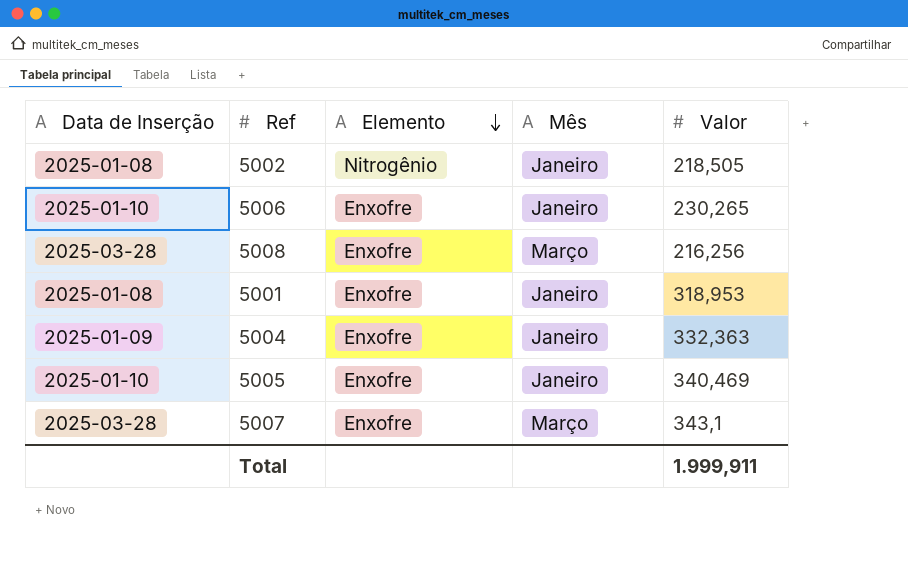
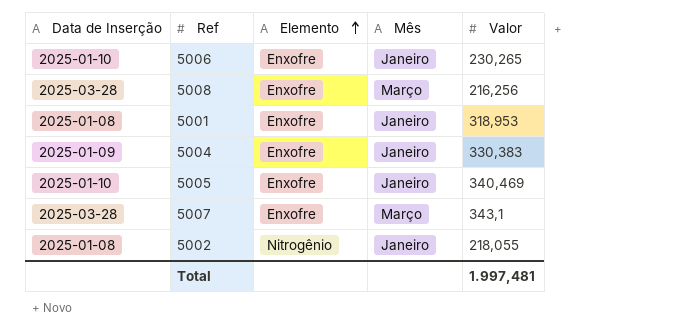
row order: Elemento descending -> Elemento ascending
5004 | Valor: 332,363 -> 330,383
5002 | Valor: 218,505 -> 218,055
Total | Valor: 1.999,911 -> 1.997,481

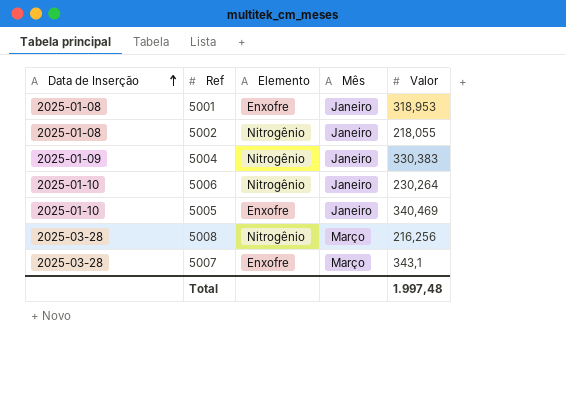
row order: Elemento ascending -> Data de Inserção ascending
5004 | Elemento: Enxofre -> Nitrogênio
5006 | Elemento: Enxofre -> Nitrogênio
5006 | Valor: 230,265 -> 230,264
5008 | Elemento: Enxofre -> Nitrogênio
Total | Valor: 1.997,481 -> 1.997,48

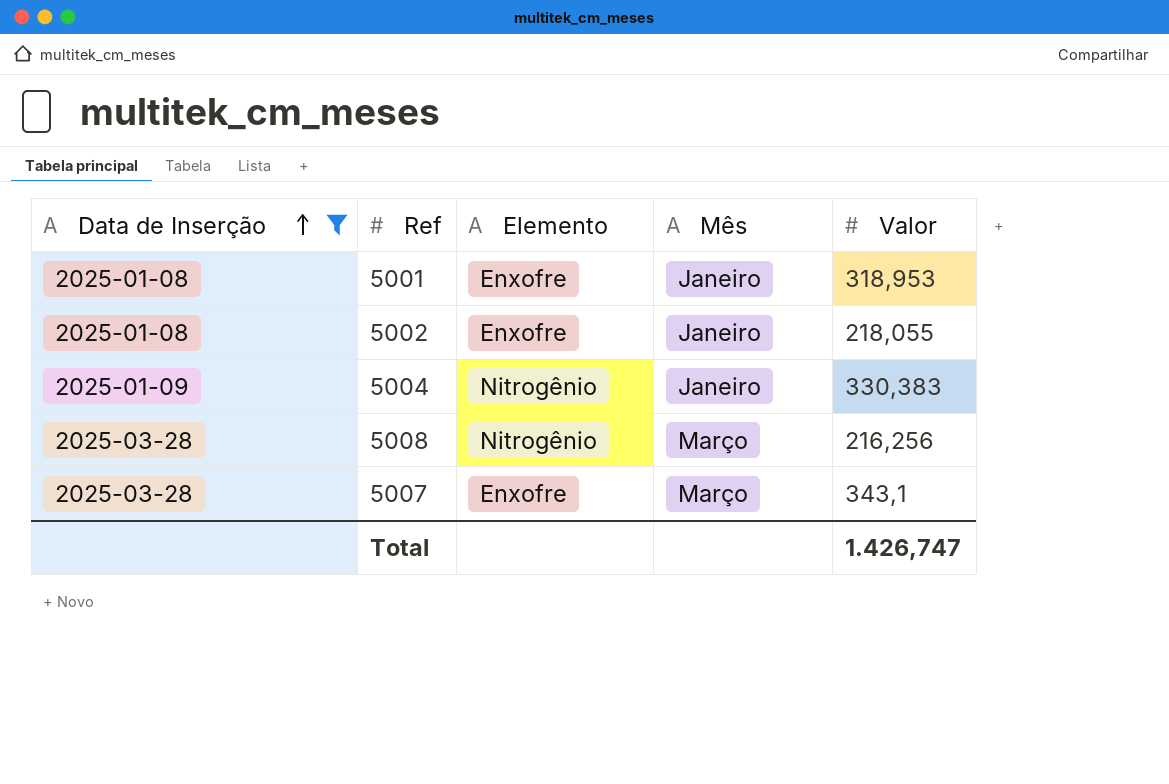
filter: none -> Data de Inserção != 2025-01-10
5002 | Elemento: Nitrogênio -> Enxofre
Total | Valor: 1.997,48 -> 1.426,747

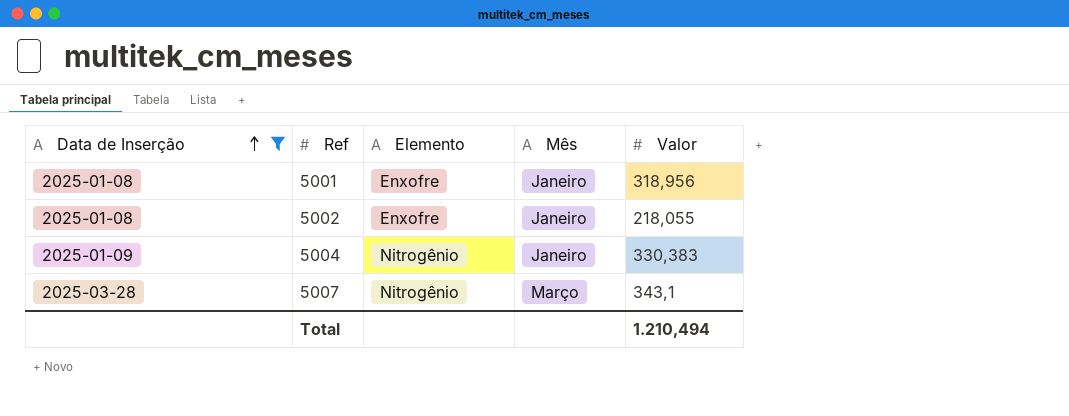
row 5008: 2025-03-28 | Nitrogênio | Março | 216,256 -> none
5001 | Valor: 318,953 -> 318,956
5007 | Elemento: Enxofre -> Nitrogênio
Total | Valor: 1.426,747 -> 1.210,494

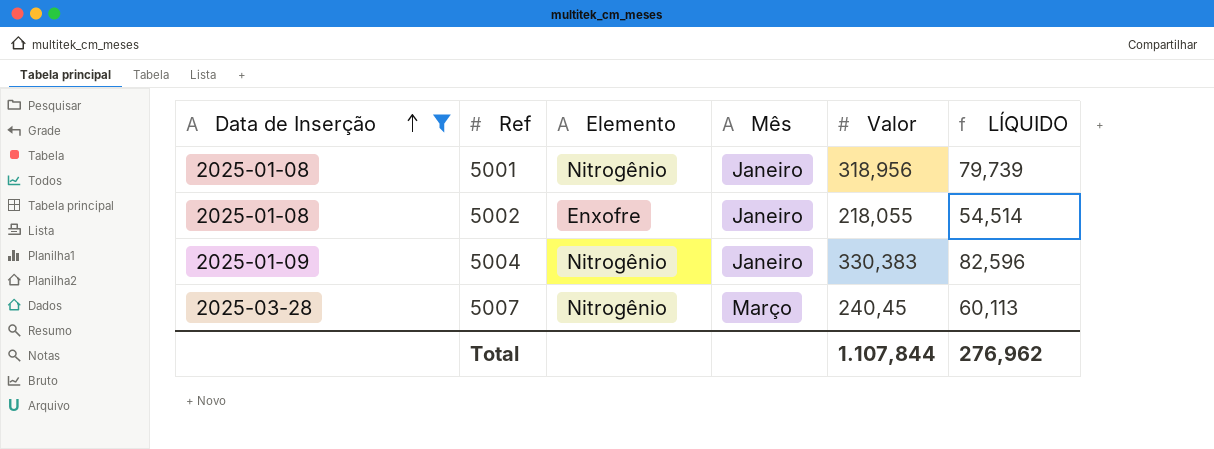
column LÍQUIDO | formula: none -> [Valor] * 0,25
5001 | Elemento: Enxofre -> Nitrogênio
5007 | Valor: 343,1 -> 240,45
Total | Valor: 1.210,494 -> 1.107,844

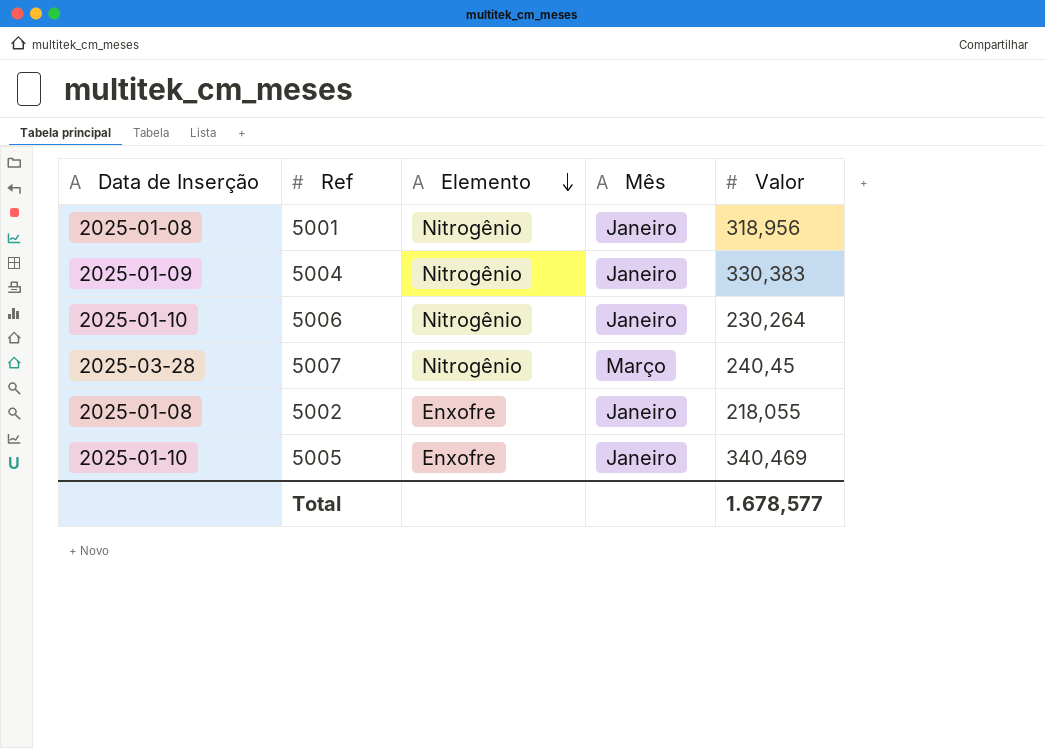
filter: Data de Inserção != 2025-01-10 -> none
row order: Data de Inserção ascending -> Elemento descending
column LÍQUIDO | formula: [Valor] * 0,25 -> none
Total | Valor: 1.107,844 -> 1.678,577

